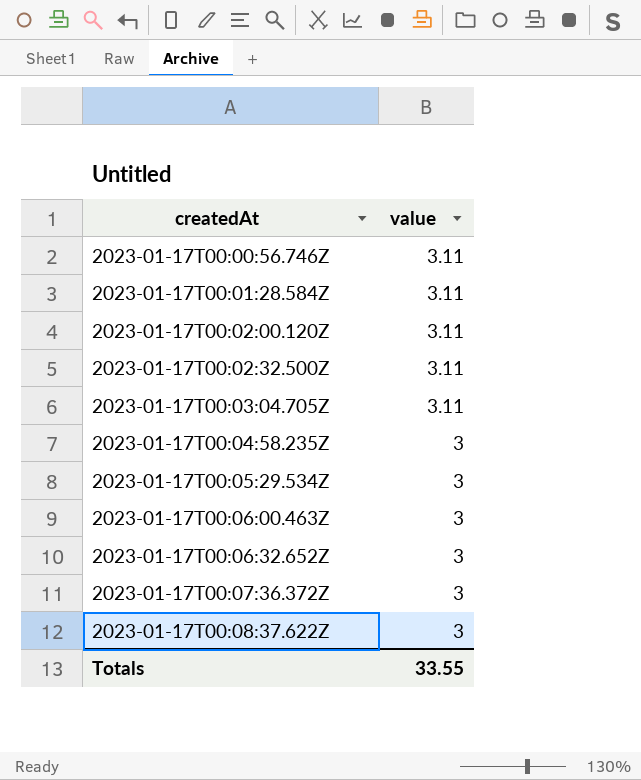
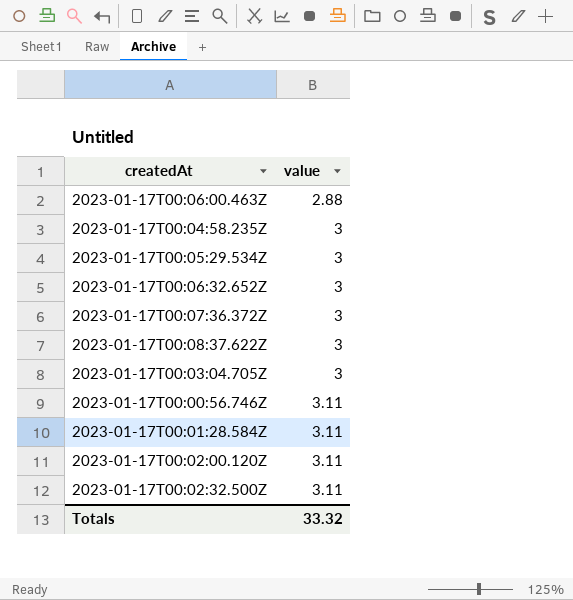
row order: createdAt ascending -> value ascending
2023-01-17T00:06:00.463Z | value: 3 -> 2.88
2023-01-17T00:03:04.705Z | value: 3.11 -> 3
Totals | value: 33.55 -> 33.32

